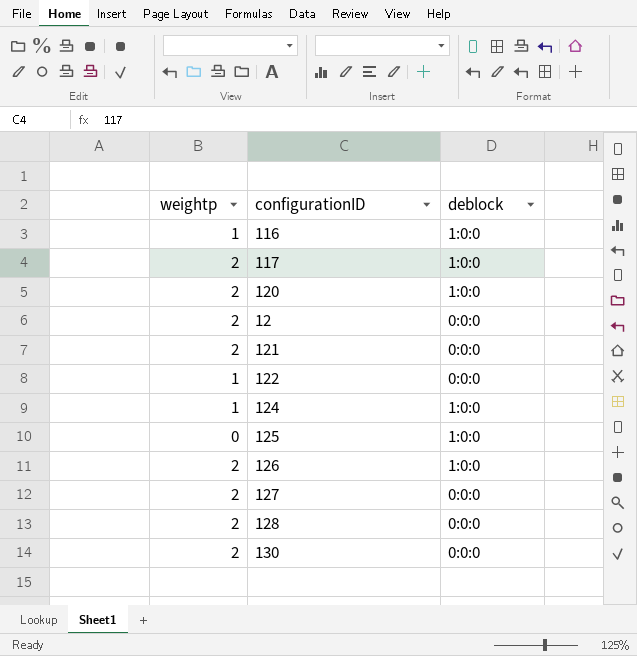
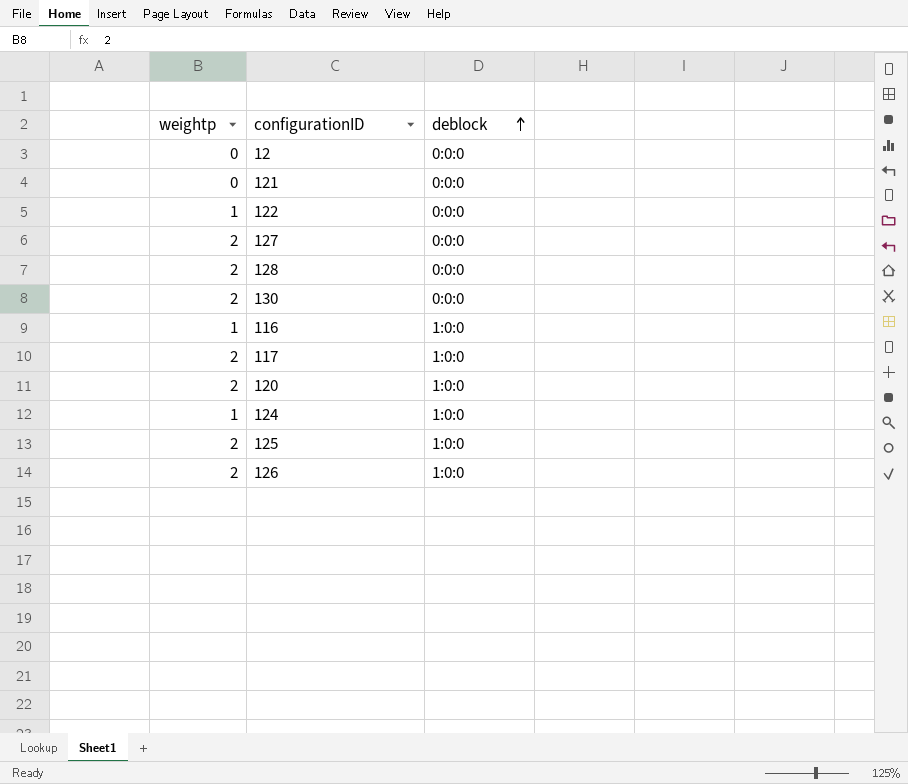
row order: none -> deblock ascending
12 | weightp: 2 -> 0
121 | weightp: 2 -> 0
125 | weightp: 0 -> 2

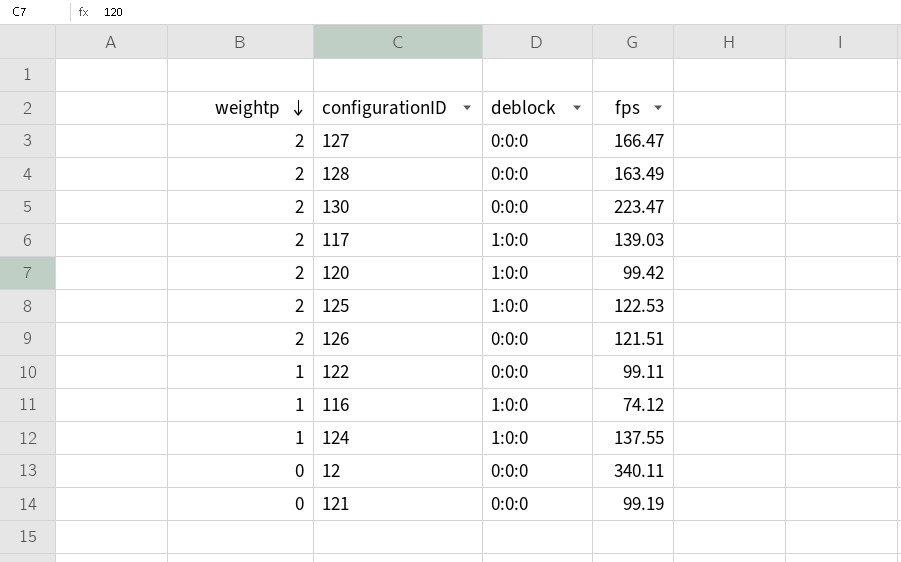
row order: deblock ascending -> weightp descending
column fps | position: none -> 4
126 | deblock: 1:0:0 -> 0:0:0

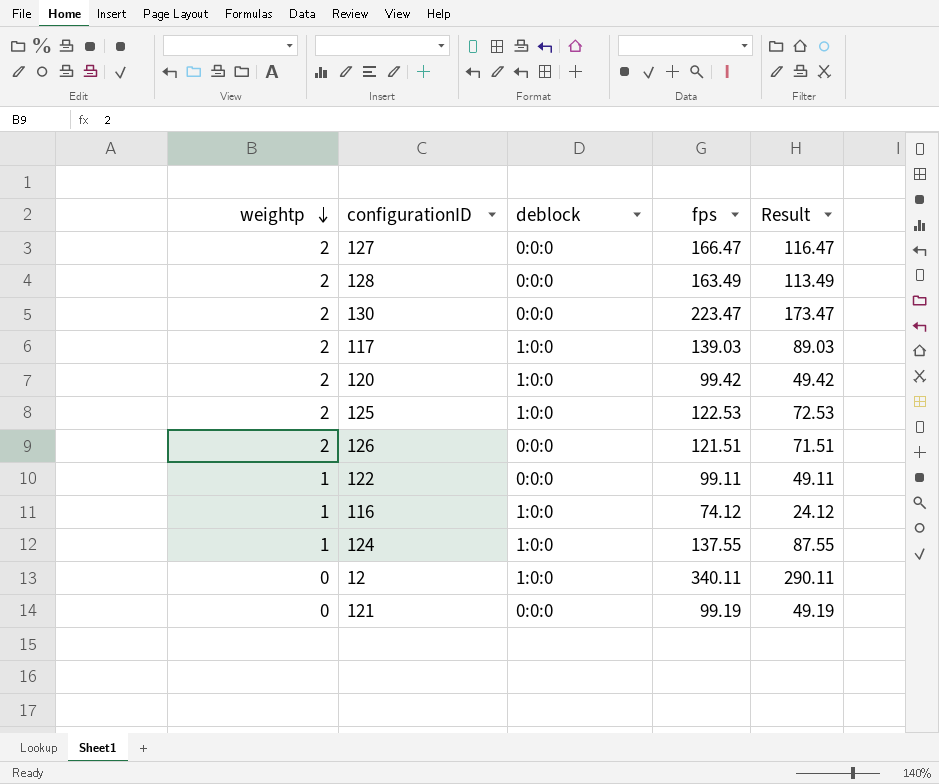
column Result | formula: none -> [fps] - 50
12 | deblock: 0:0:0 -> 1:0:0

